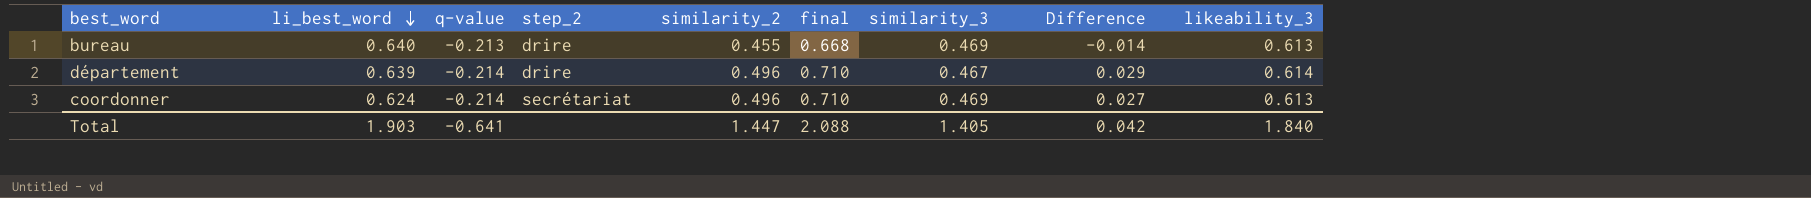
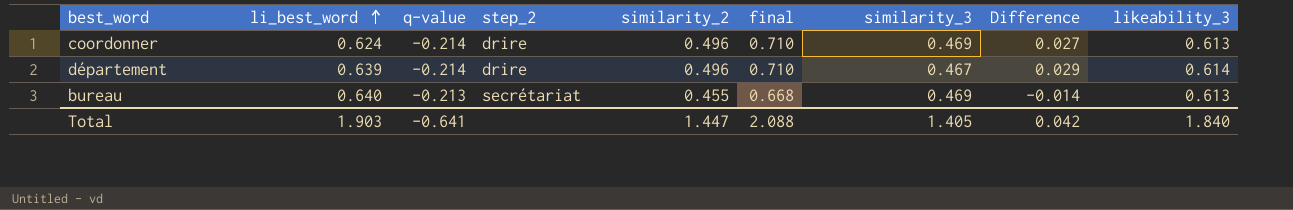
row order: li_best_word descending -> li_best_word ascending
coordonner | step_2: secrétariat -> drire
bureau | step_2: drire -> secrétariat

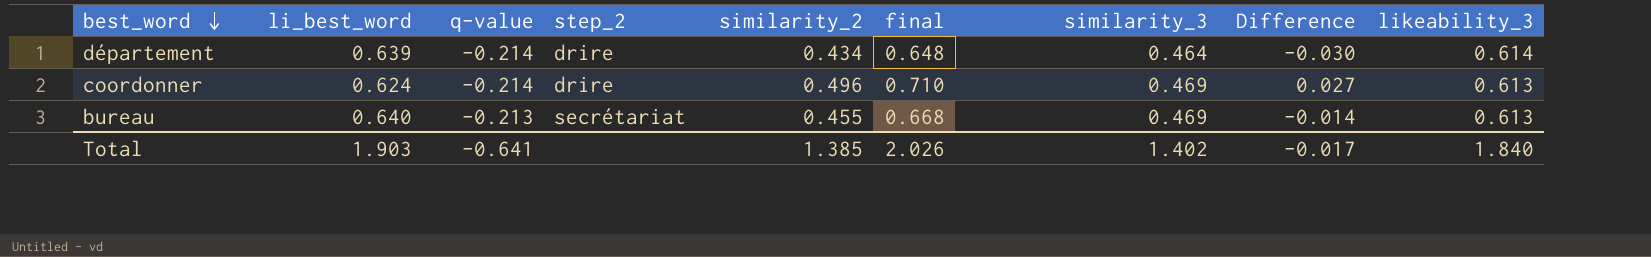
row order: li_best_word ascending -> best_word descending
département | similarity_2: 0.496 -> 0.434
département | final: 0.710 -> 0.648
département | similarity_3: 0.467 -> 0.464
département | Difference: 0.029 -> -0.030
Total | similarity_2: 1.447 -> 1.385
Total | final: 2.088 -> 2.026
Total | similarity_3: 1.405 -> 1.402
Total | Difference: 0.042 -> -0.017

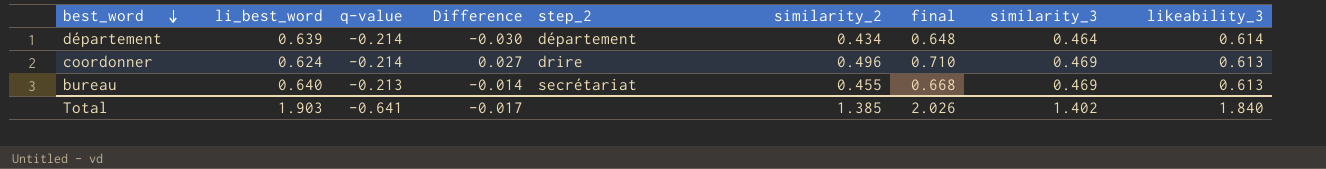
column Difference | position: 8 -> 4
département | step_2: drire -> département

